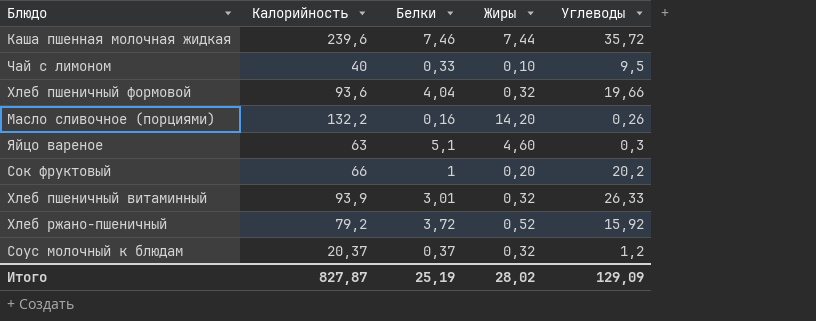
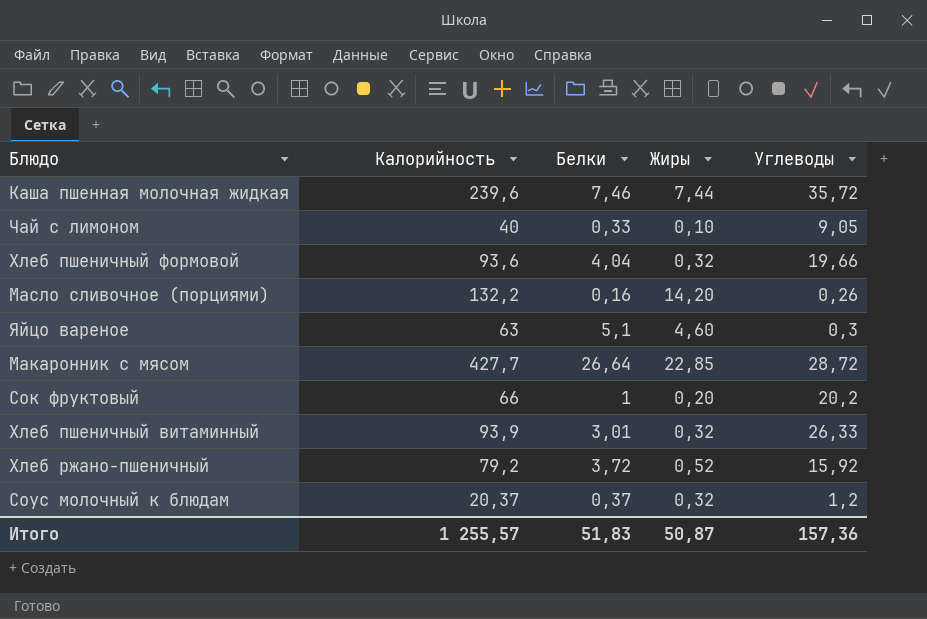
Чай с лимоном | Углеводы: 9,5 -> 9,05
row Макаронник с мясом: none -> 427,7 | 26,64 | 22,85 | 28,72
Итого | Калорийность: 827,87 -> 1 255,57
Итого | Белки: 25,19 -> 51,83
Итого | Жиры: 28,02 -> 50,87
Итого | Углеводы: 129,09 -> 157,36

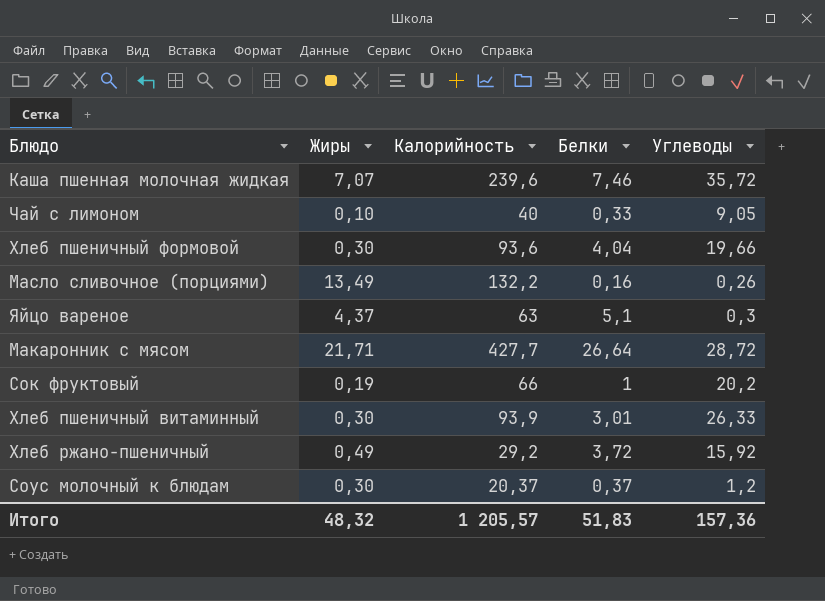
column Жиры | position: 4 -> 2
Каша пшенная молочная жидкая | Жиры: 7,44 -> 7,07
Хлеб пшеничный формовой | Жиры: 0,32 -> 0,30
Масло сливочное (порциями) | Жиры: 14,20 -> 13,49
Яйцо вареное | Жиры: 4,60 -> 4,37
Макаронник с мясом | Жиры: 22,85 -> 21,71
Сок фруктовый | Жиры: 0,20 -> 0,19
Хлеб пшеничный витаминный | Жиры: 0,32 -> 0,30
Хлеб ржано-пшеничный | Жиры: 0,52 -> 0,49
Хлеб ржано-пшеничный | Калорийность: 79,2 -> 29,2
Соус молочный к блюдам | Жиры: 0,32 -> 0,30
Итого | Жиры: 50,87 -> 48,32
Итого | Калорийность: 1 255,57 -> 1 205,57

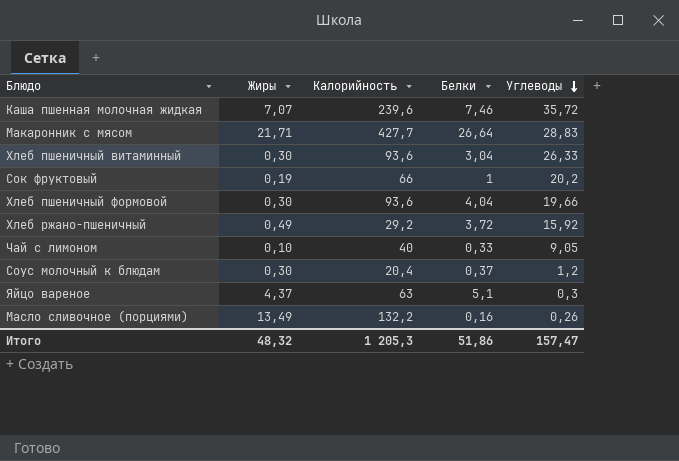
row order: none -> Углеводы descending
Макаронник с мясом | Углеводы: 28,72 -> 28,83
Хлеб пшеничный витаминный | Калорийность: 93,9 -> 93,6
Хлеб пшеничный витаминный | Белки: 3,01 -> 3,04
Соус молочный к блюдам | Калорийность: 20,37 -> 20,4
Итого | Калорийность: 1 205,57 -> 1 205,3
Итого | Белки: 51,83 -> 51,86
Итого | Углеводы: 157,36 -> 157,47

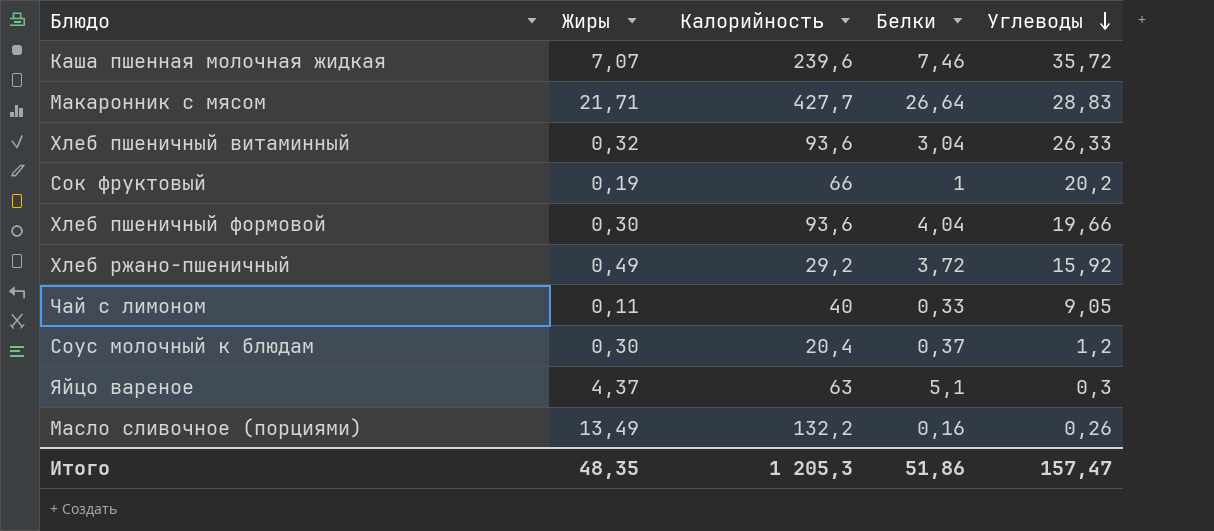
Хлеб пшеничный витаминный | Жиры: 0,30 -> 0,32
Чай с лимоном | Жиры: 0,10 -> 0,11
Итого | Жиры: 48,32 -> 48,35

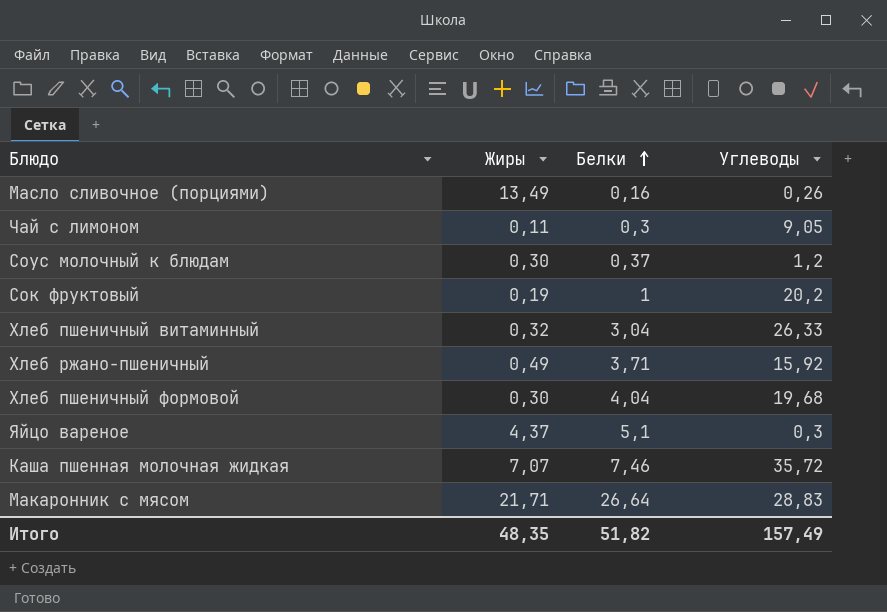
row order: Углеводы descending -> Белки ascending
column Калорийность | position: 3 -> none
Чай с лимоном | Белки: 0,33 -> 0,3
Хлеб ржано-пшеничный | Белки: 3,72 -> 3,71
Хлеб пшеничный формовой | Углеводы: 19,66 -> 19,68
Итого | Белки: 51,86 -> 51,82
Итого | Углеводы: 157,47 -> 157,49

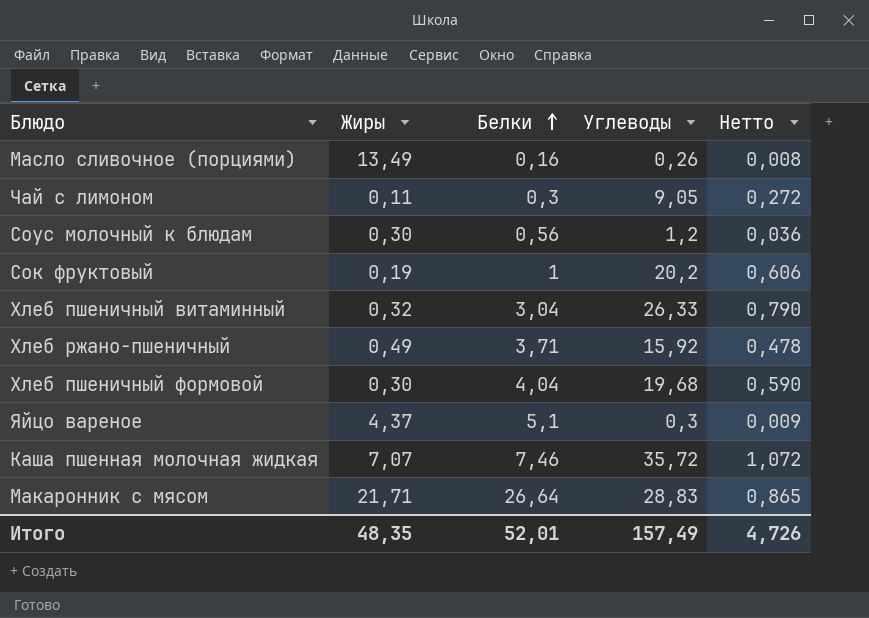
column Нетто | formula: none -> [Углеводы] * 0,03
Соус молочный к блюдам | Белки: 0,37 -> 0,56
Итого | Белки: 51,82 -> 52,01

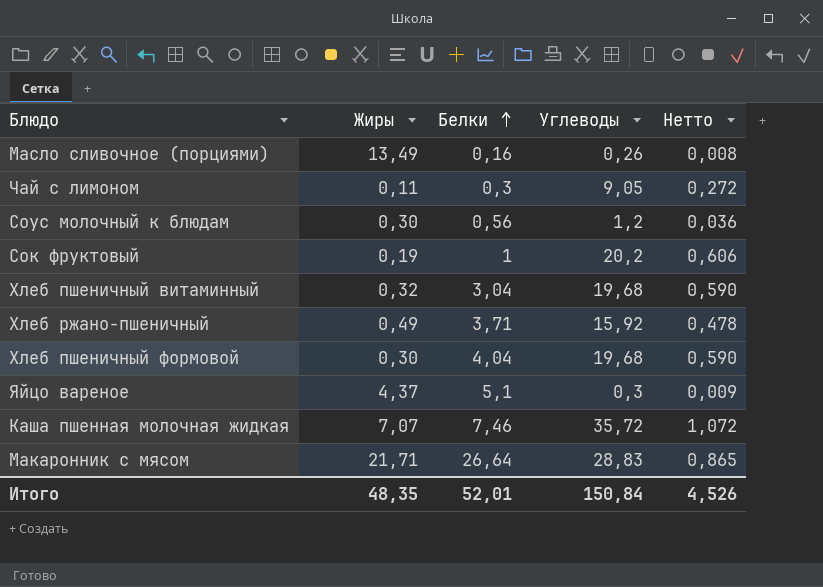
Хлеб пшеничный витаминный | Углеводы: 26,33 -> 19,68
Хлеб пшеничный витаминный | Нетто: 0,790 -> 0,590
Итого | Углеводы: 157,49 -> 150,84
Итого | Нетто: 4,726 -> 4,526

